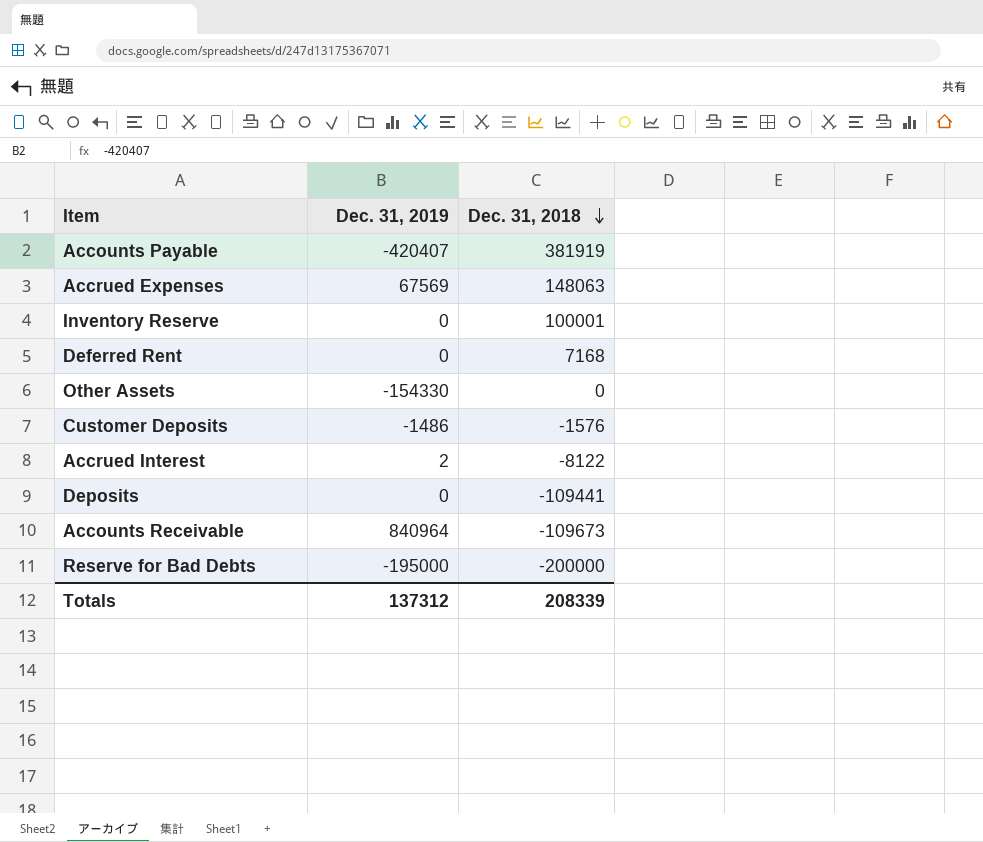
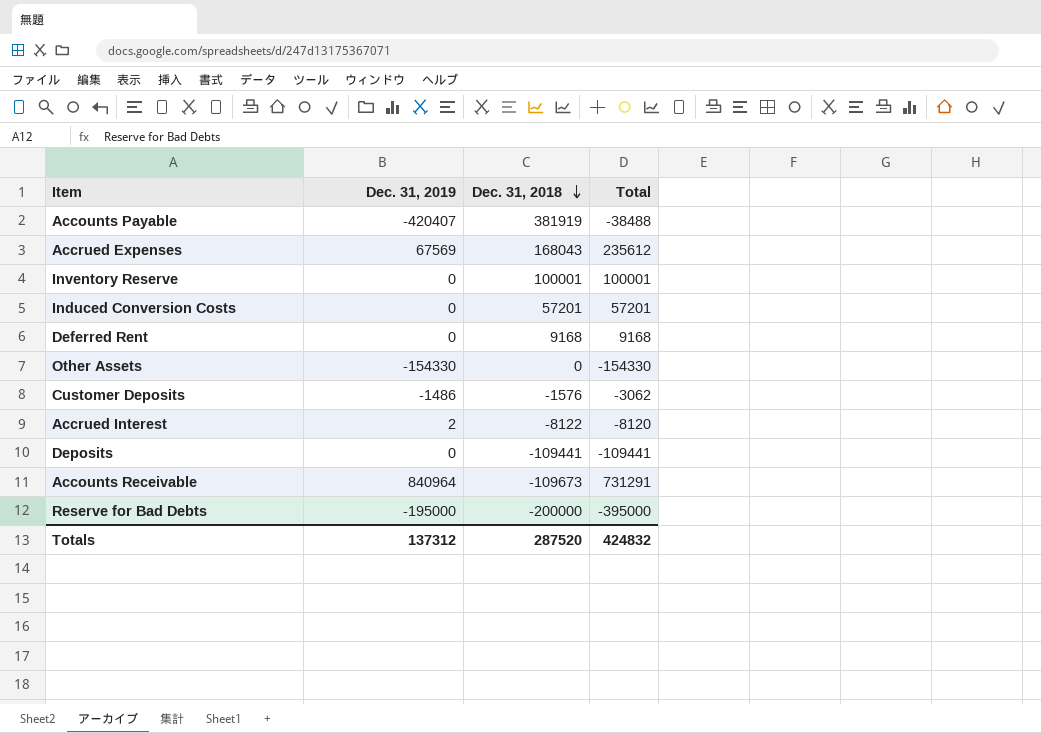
column Total | formula: none -> [Dec. 31, 2019] + [Dec. 31, 2018]
Accrued Expenses | Dec. 31, 2018: 148063 -> 168043
row Induced Conversion Costs: none -> 0 | 57201 | 57201
Deferred Rent | Dec. 31, 2018: 7168 -> 9168
Totals | Dec. 31, 2018: 208339 -> 287520

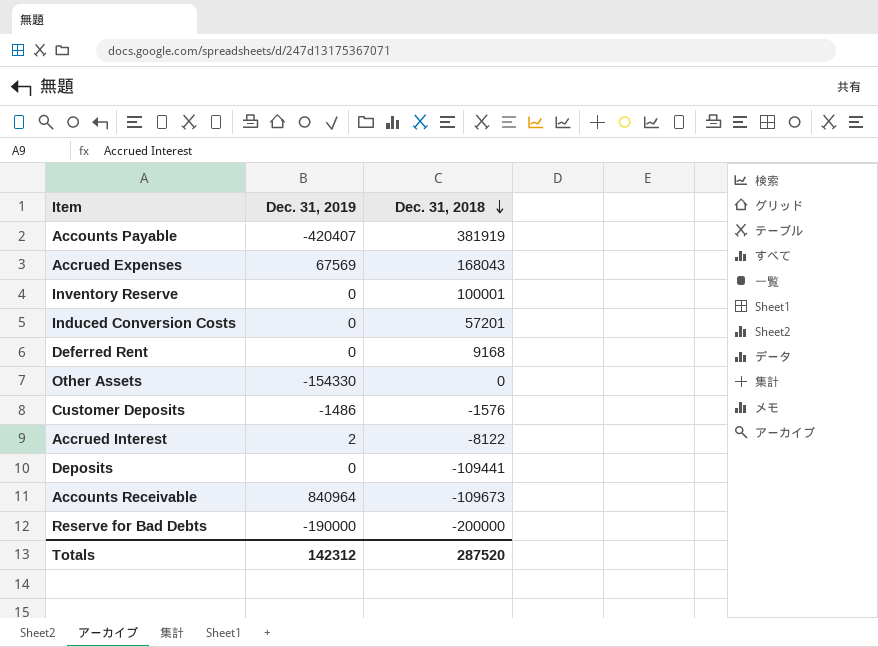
column Total | formula: [Dec. 31, 2019] + [Dec. 31, 2018] -> none
Reserve for Bad Debts | Dec. 31, 2019: -195000 -> -190000
Totals | Dec. 31, 2019: 137312 -> 142312

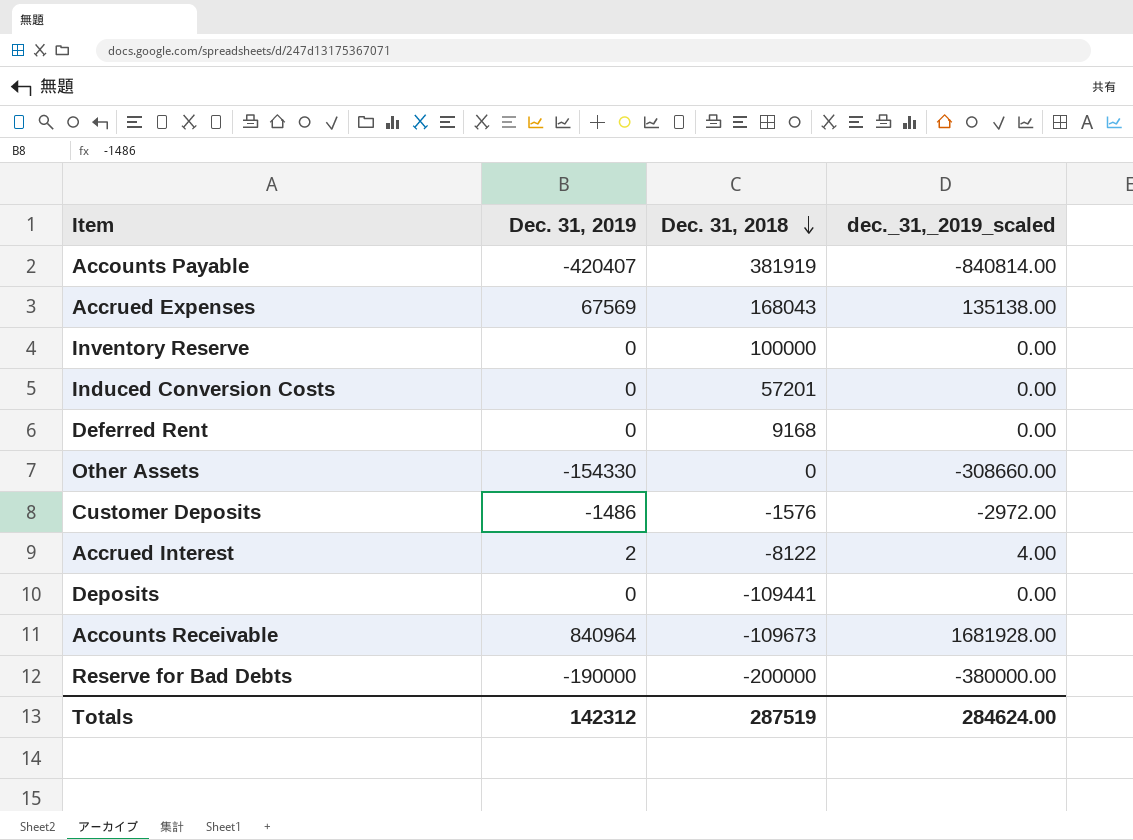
column dec._31,_2019_scaled | formula: none -> [Dec. 31, 2019] * 2
Inventory Reserve | Dec. 31, 2018: 100001 -> 100000
Totals | Dec. 31, 2018: 287520 -> 287519

